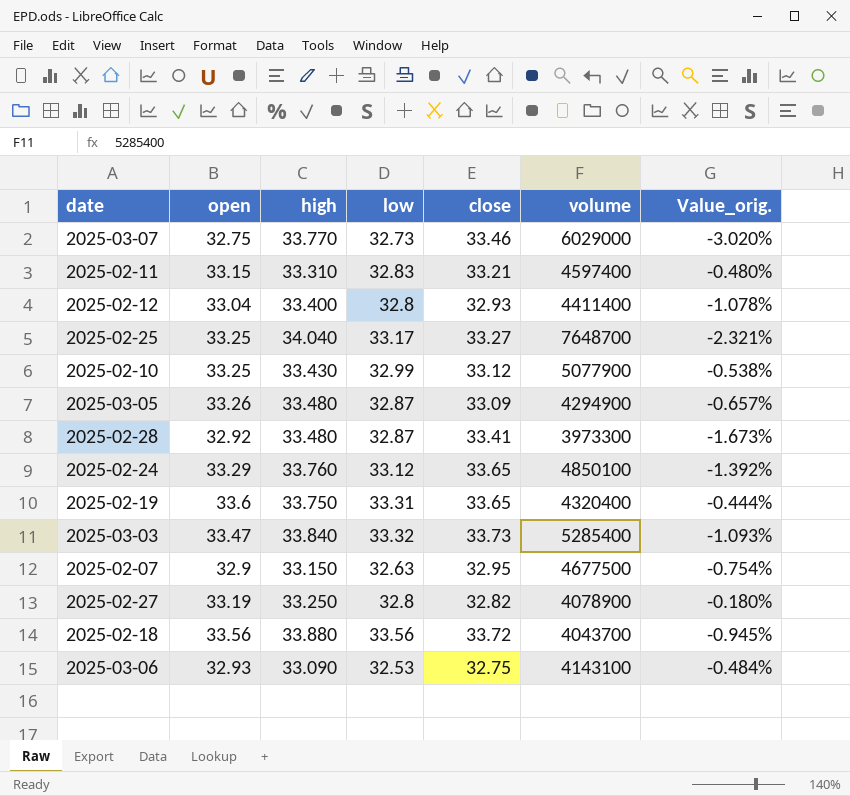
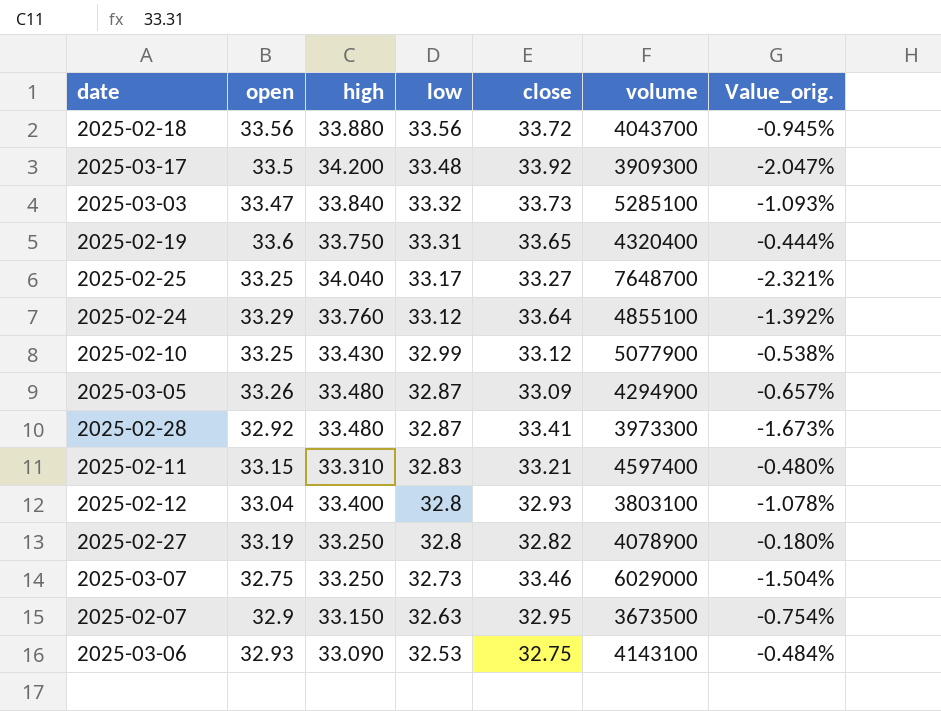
row order: none -> low descending
row 2025-03-17: none -> 33.5 | 34.200 | 33.48 | 33.92 | 3909300 | -2.047%
2025-03-03 | volume: 5285400 -> 5285100
2025-02-24 | close: 33.65 -> 33.64
2025-02-24 | volume: 4850100 -> 4855100
2025-02-12 | volume: 4411400 -> 3803100
2025-03-07 | high: 33.770 -> 33.250
2025-03-07 | Value_orig.: -3.020% -> -1.504%
2025-02-07 | volume: 4677500 -> 3673500

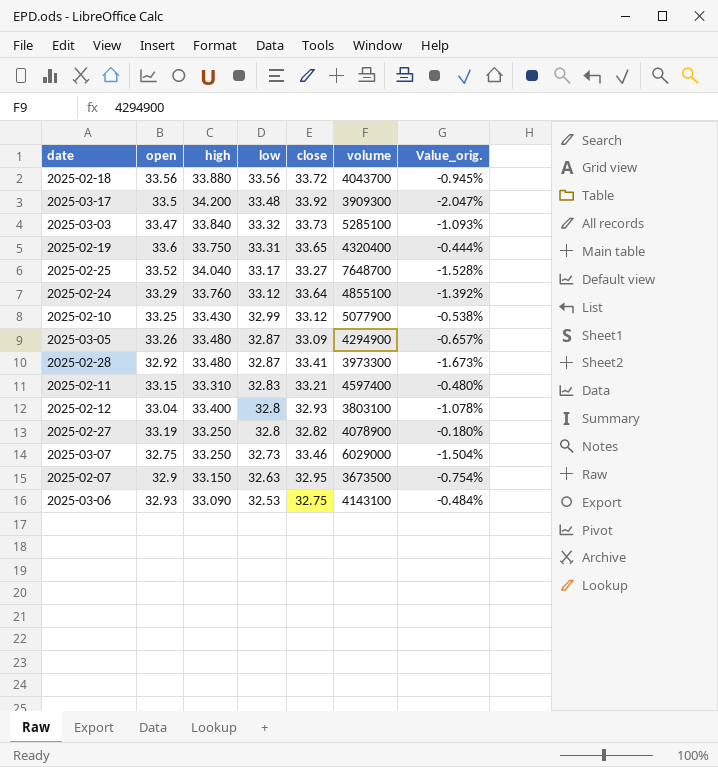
2025-02-25 | open: 33.25 -> 33.52
2025-02-25 | Value_orig.: -2.321% -> -1.528%

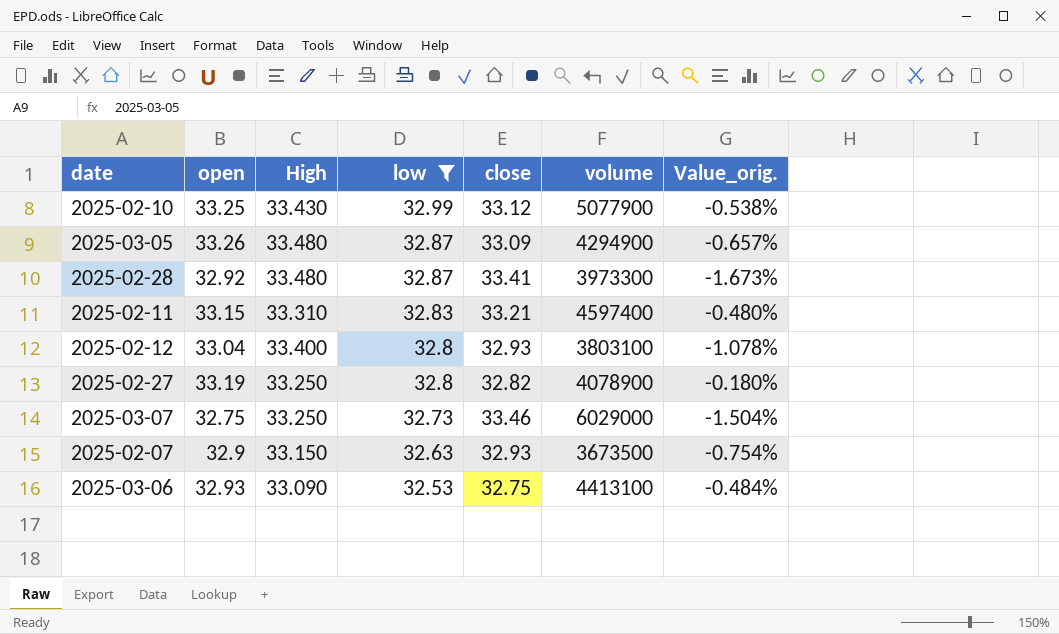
filter: none -> low <= 32.99
column name: high -> High
2025-02-07 | close: 32.95 -> 32.93
2025-03-06 | volume: 4143100 -> 4413100

